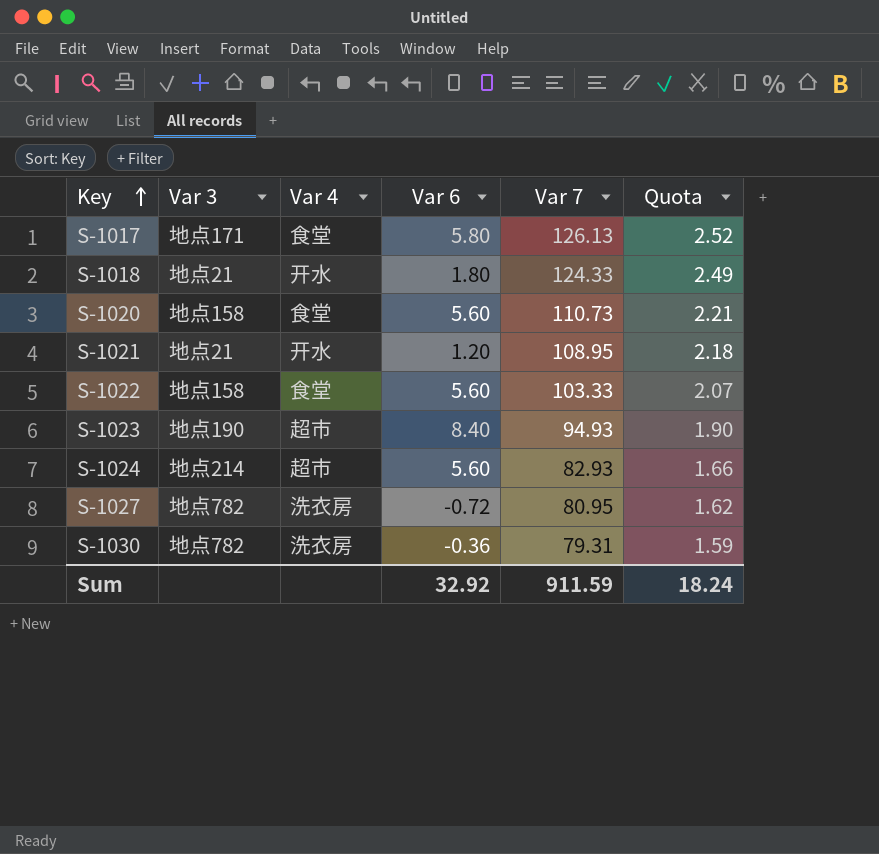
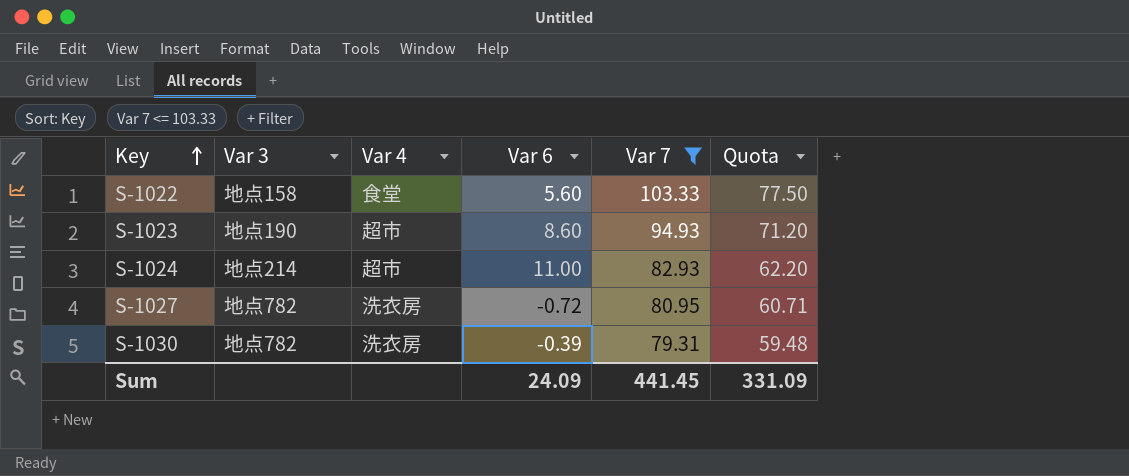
filter: none -> Var 7 <= 103.33
column Quota | formula: [Var 7] * 0.02 -> [Var 7] * 0.75
S-1023 | Var 6: 8.40 -> 8.60
S-1024 | Var 6: 5.60 -> 11.00
S-1030 | Var 6: -0.36 -> -0.39
Sum | Var 6: 32.92 -> 24.09
Sum | Var 7: 911.59 -> 441.45
Sum | Quota: 18.24 -> 331.09

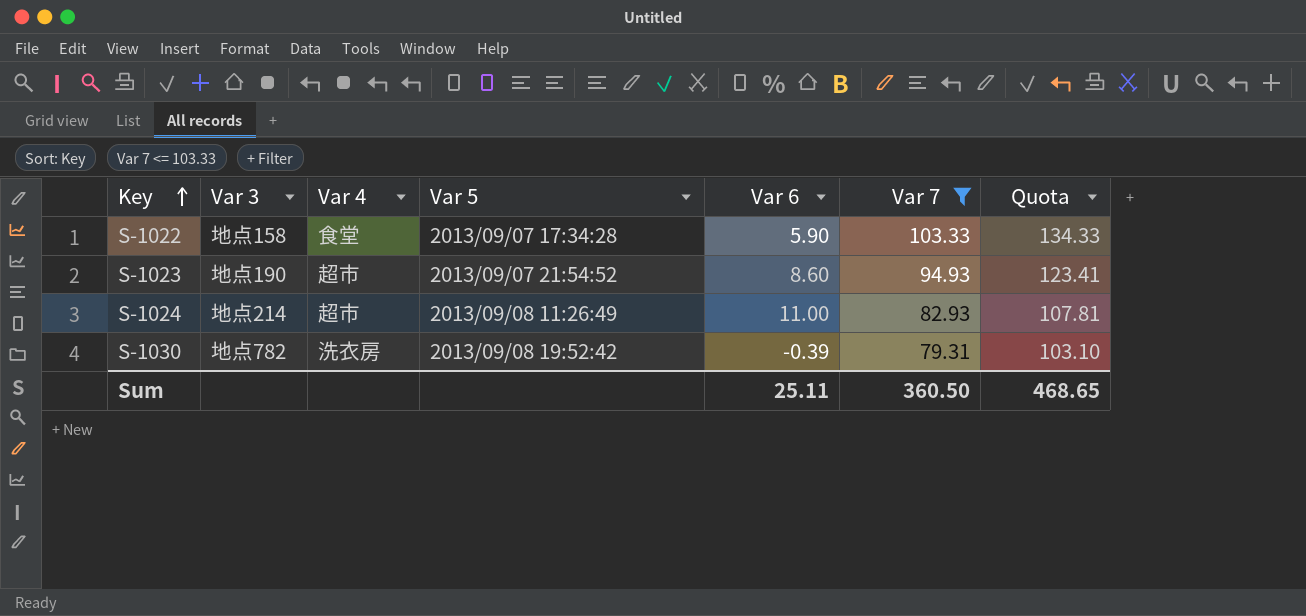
column Var 5 | position: none -> 4
column Quota | formula: [Var 7] * 0.75 -> [Var 7] * 1.3
row S-1027: 地点782 | 洗衣房 | -0.72 | 80.95 | 60.71 -> none
S-1022 | Var 6: 5.60 -> 5.90
Sum | Var 6: 24.09 -> 25.11
Sum | Var 7: 441.45 -> 360.50
Sum | Quota: 331.09 -> 468.65

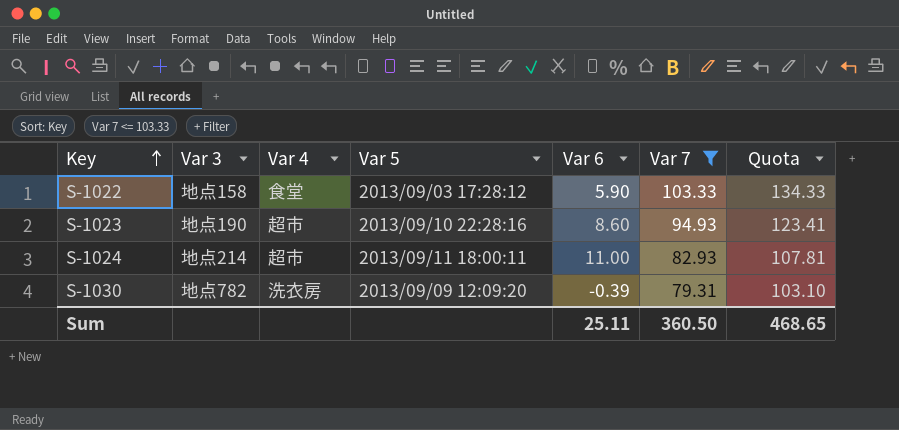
S-1022 | Var 5: 2013/09/07 17:34:28 -> 2013/09/03 17:28:12
S-1023 | Var 5: 2013/09/07 21:54:52 -> 2013/09/10 22:28:16
S-1024 | Var 5: 2013/09/08 11:26:49 -> 2013/09/11 18:00:11
S-1030 | Var 5: 2013/09/08 19:52:42 -> 2013/09/09 12:09:20

